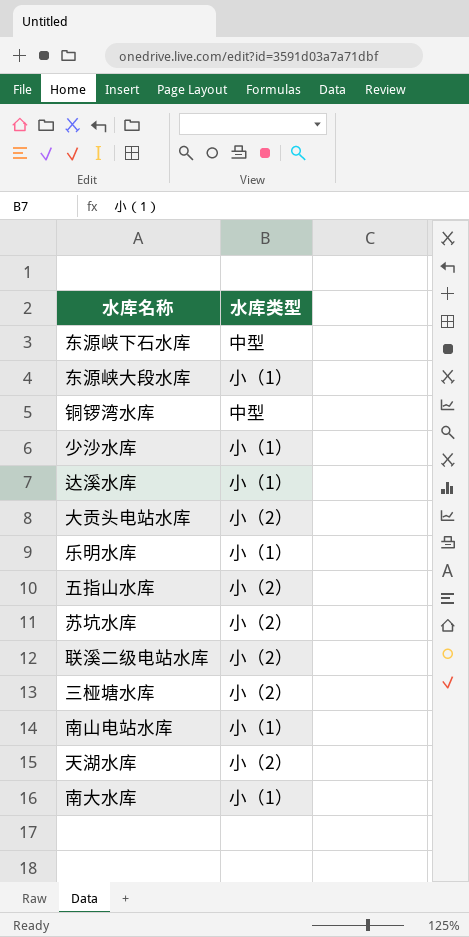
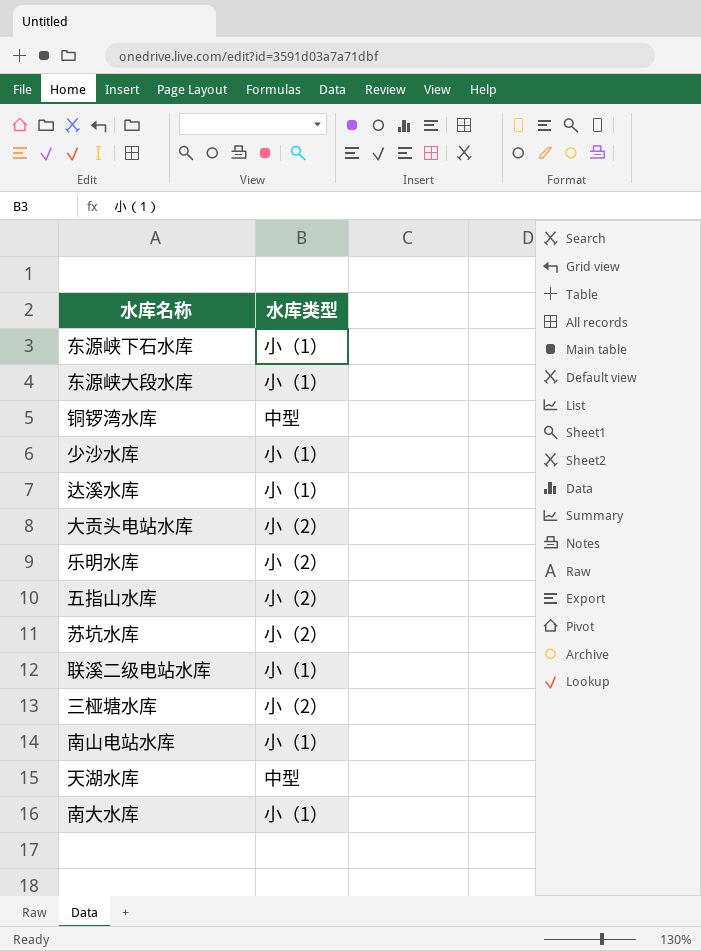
东源峡下石水库 | 水库类型: 中型 -> 小（1）
乐明水库 | 水库类型: 小（1） -> 小（2）
联溪二级电站水库 | 水库类型: 小（2） -> 小（1）
天湖水库 | 水库类型: 小（2） -> 中型

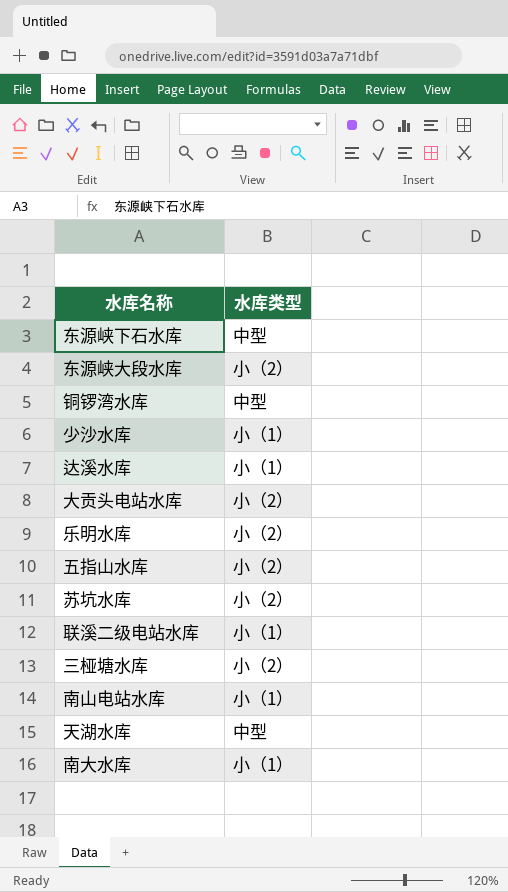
东源峡下石水库 | 水库类型: 小（1） -> 中型
东源峡大段水库 | 水库类型: 小（1） -> 小（2）

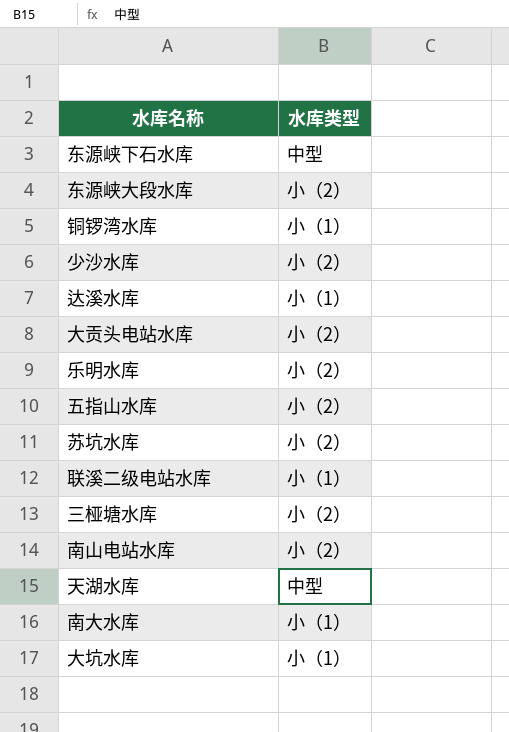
铜锣湾水库 | 水库类型: 中型 -> 小（1）
少沙水库 | 水库类型: 小（1） -> 小（2）
南山电站水库 | 水库类型: 小（1） -> 小（2）
row 大坑水库: none -> 小（1）

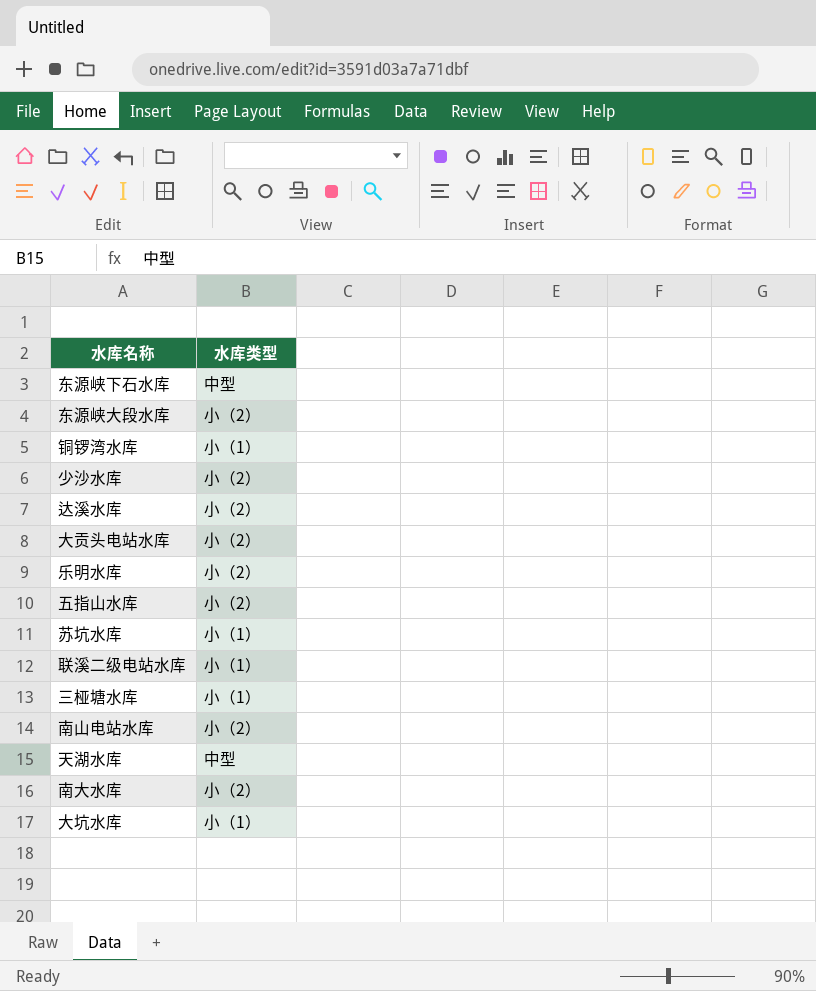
达溪水库 | 水库类型: 小（1） -> 小（2）
苏坑水库 | 水库类型: 小（2） -> 小（1）
三桠塘水库 | 水库类型: 小（2） -> 小（1）
南大水库 | 水库类型: 小（1） -> 小（2）

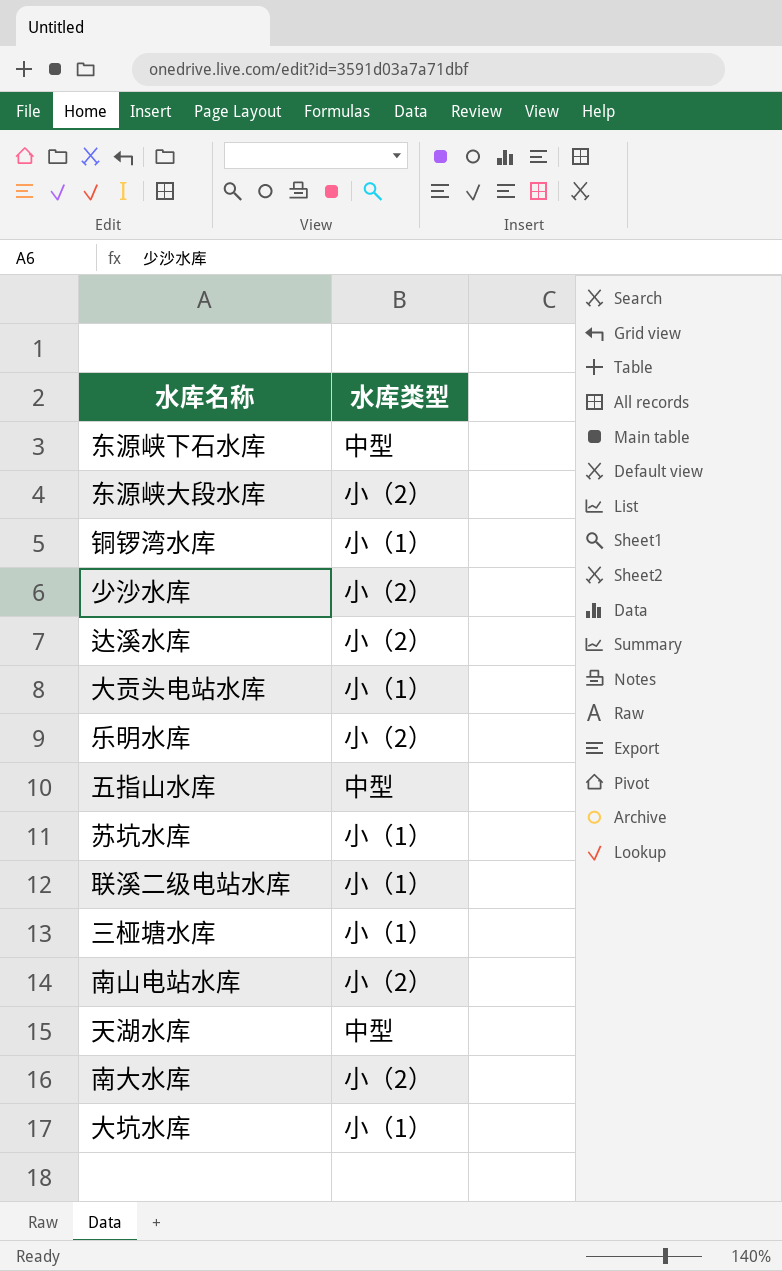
大贡头电站水库 | 水库类型: 小（2） -> 小（1）
五指山水库 | 水库类型: 小（2） -> 中型

